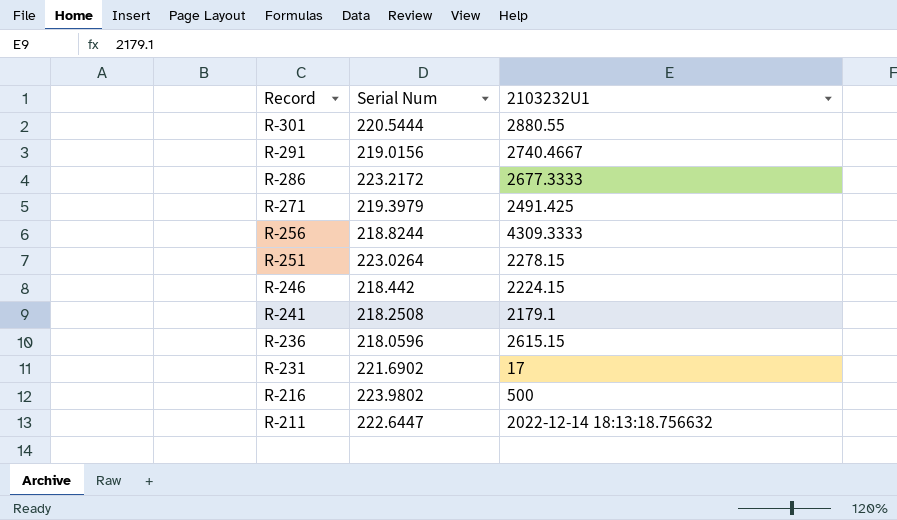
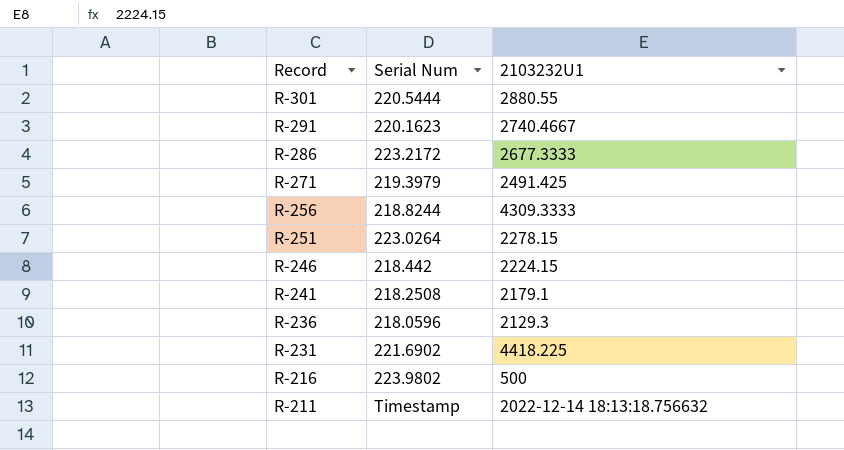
R-291 | Serial Num: 219.0156 -> 220.1623
R-236 | 2103232U1: 2615.15 -> 2129.3
R-231 | 2103232U1: 17 -> 4418.225
R-211 | Serial Num: 222.6447 -> Timestamp

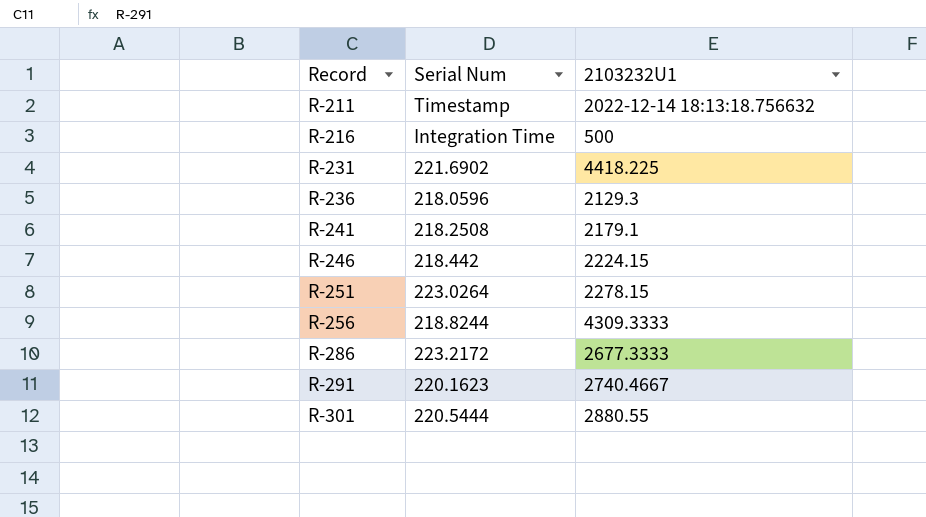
row order: Record descending -> Record ascending
row R-271: 219.3979 | 2491.425 -> none
R-216 | Serial Num: 223.9802 -> Integration Time

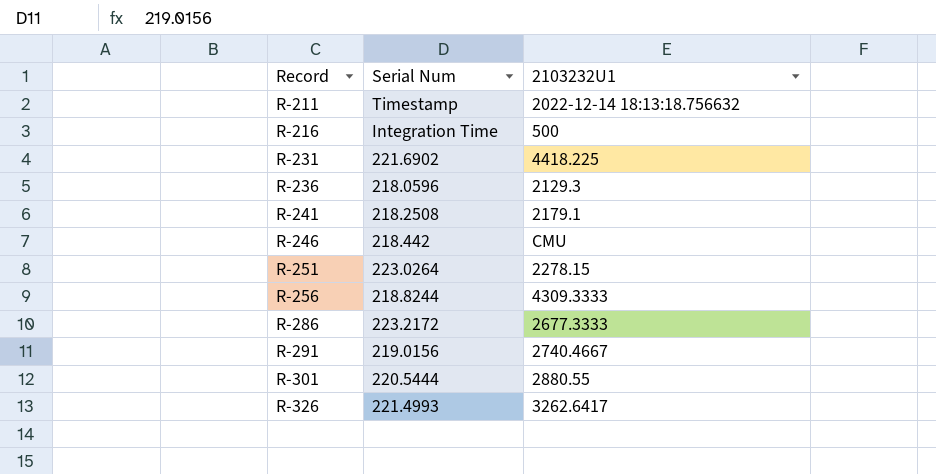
R-246 | 2103232U1: 2224.15 -> CMU
R-291 | Serial Num: 220.1623 -> 219.0156
row R-326: none -> 221.4993 | 3262.6417

